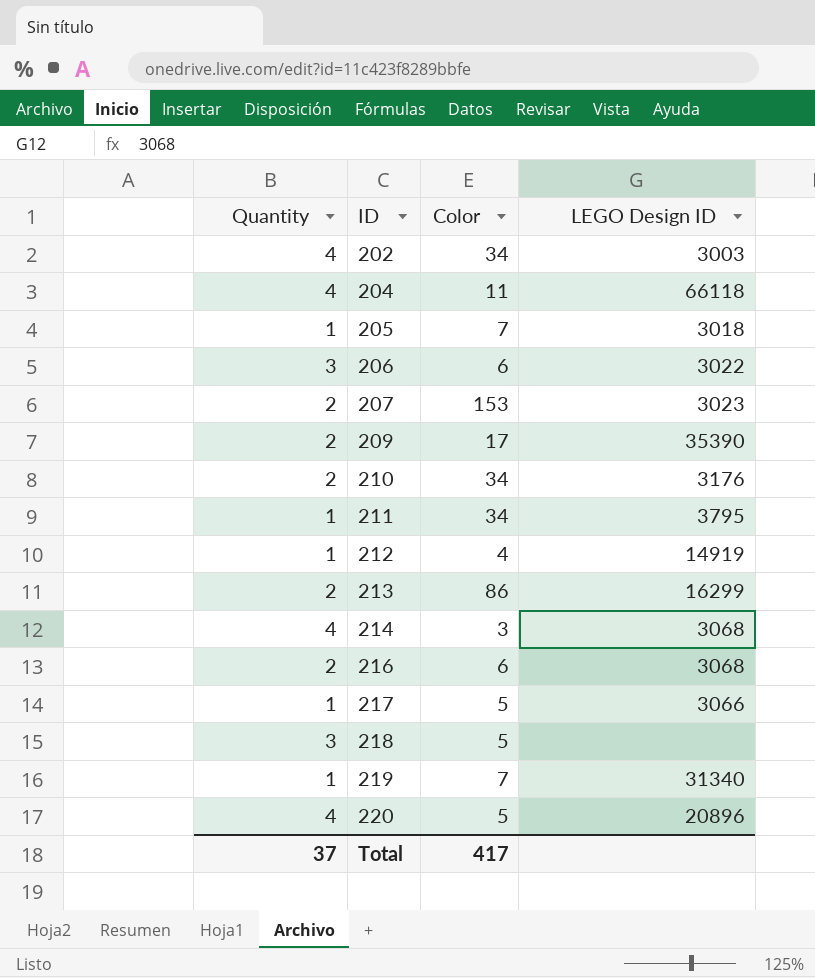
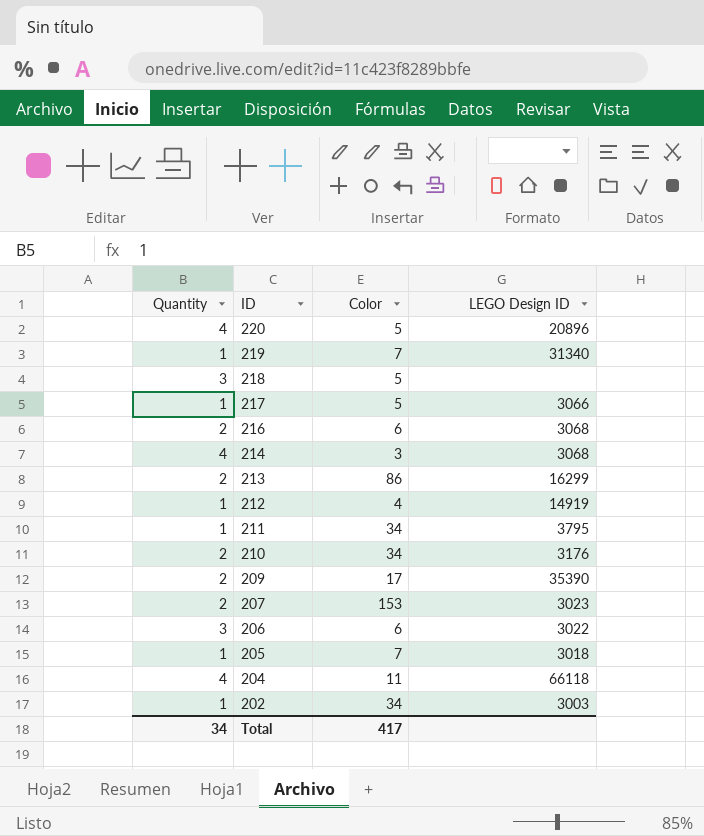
row order: ID ascending -> ID descending
202 | Quantity: 4 -> 1
Total | Quantity: 37 -> 34

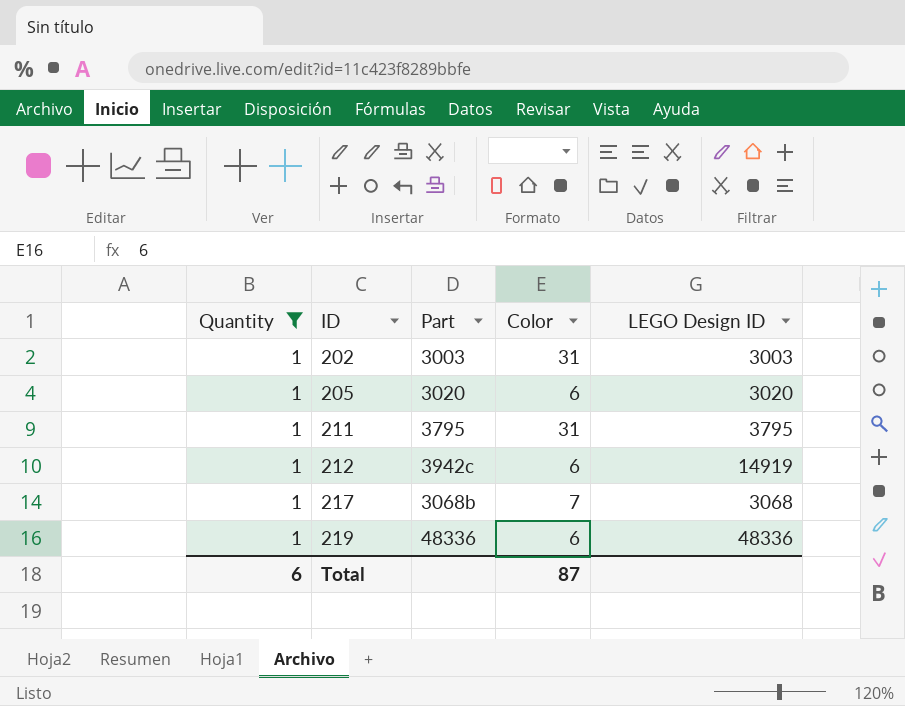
filter: none -> Quantity = 1
row order: ID descending -> ID ascending
column Part | position: none -> 3
202 | Color: 34 -> 31
205 | Color: 7 -> 6
205 | LEGO Design ID: 3018 -> 3020
211 | Color: 34 -> 31
212 | Color: 4 -> 6
217 | Color: 5 -> 7
217 | LEGO Design ID: 3066 -> 3068
219 | Color: 7 -> 6
219 | LEGO Design ID: 31340 -> 48336
Total | Quantity: 34 -> 6
Total | Color: 417 -> 87

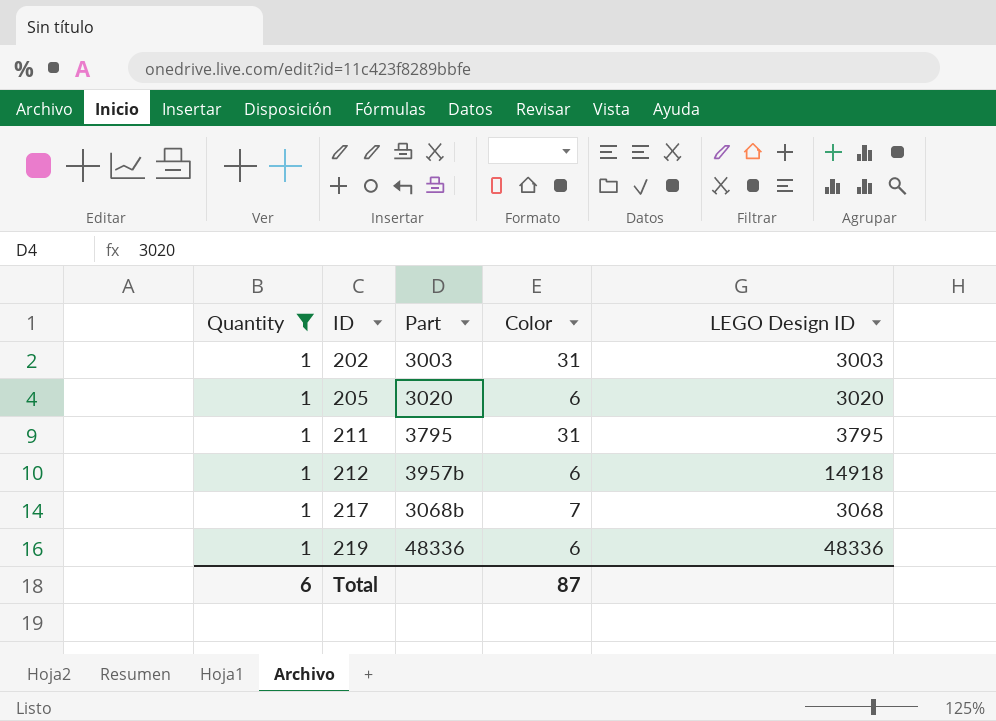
212 | Part: 3942c -> 3957b
212 | LEGO Design ID: 14919 -> 14918

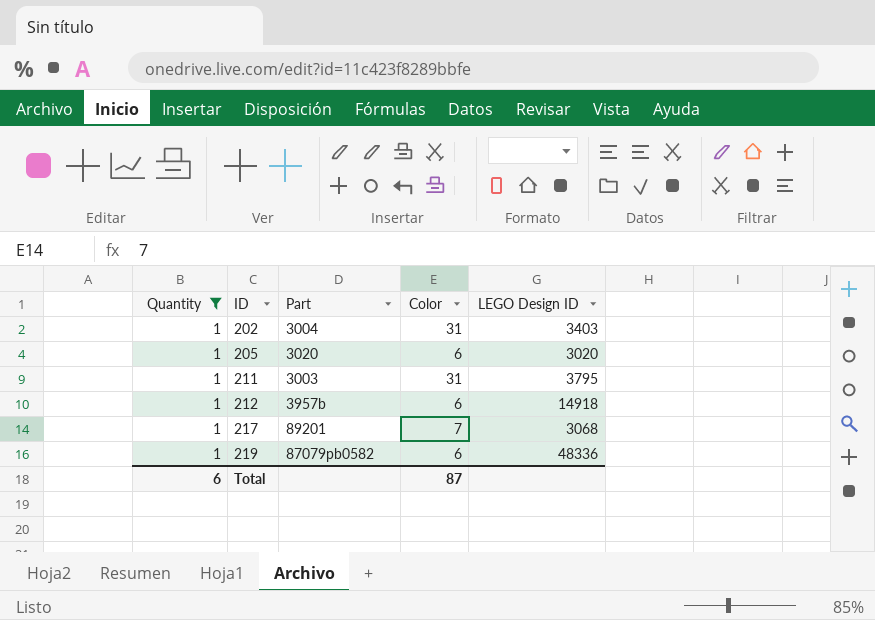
202 | Part: 3003 -> 3004
202 | LEGO Design ID: 3003 -> 3403
211 | Part: 3795 -> 3003
217 | Part: 3068b -> 89201
219 | Part: 48336 -> 87079pb0582

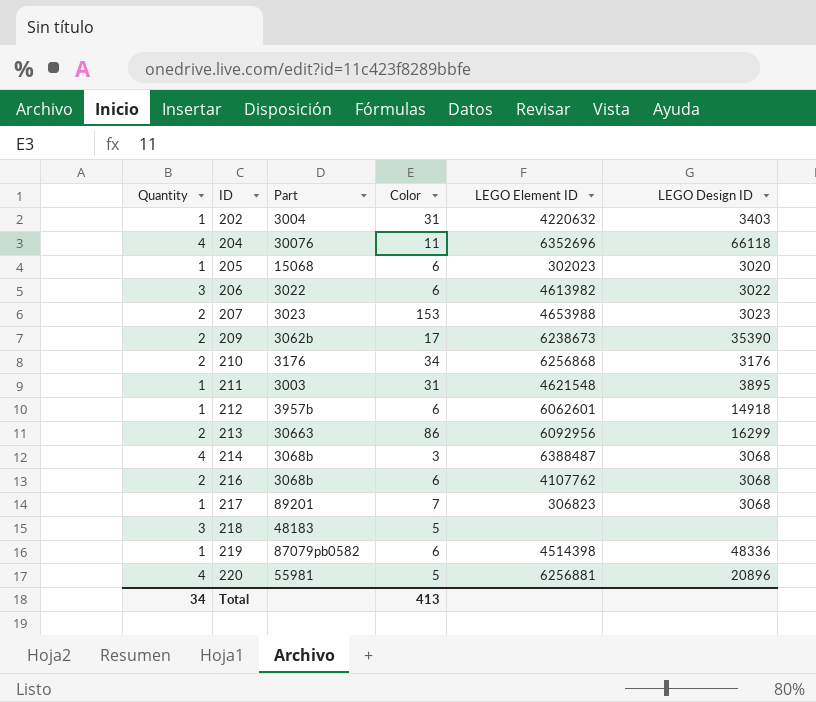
filter: Quantity = 1 -> none
column LEGO Element ID | position: none -> 5
205 | Part: 3020 -> 15068
211 | LEGO Design ID: 3795 -> 3895
Total | Quantity: 6 -> 34
Total | Color: 87 -> 413

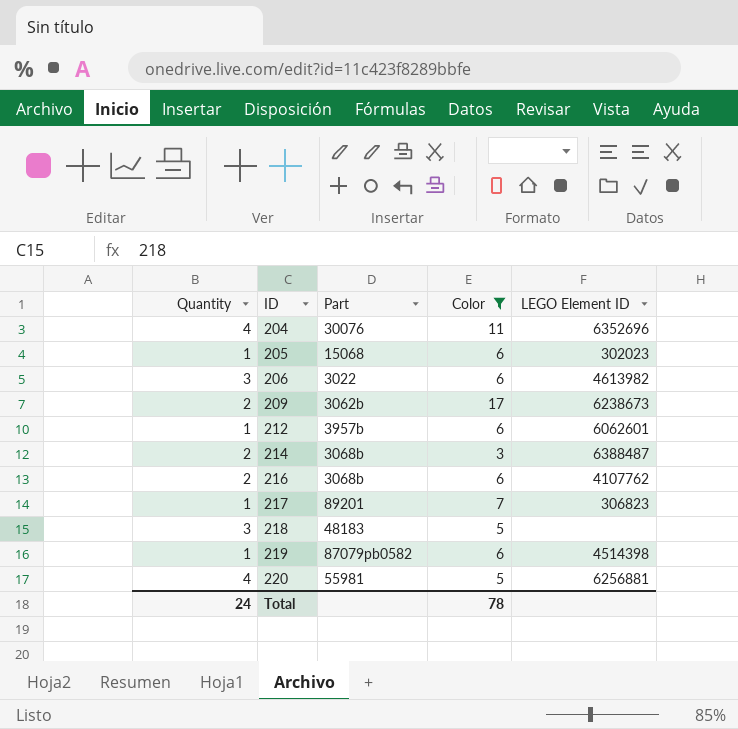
filter: none -> Color <= 17
column LEGO Design ID | position: 6 -> none
214 | Quantity: 4 -> 2
Total | Quantity: 34 -> 24
Total | Color: 413 -> 78

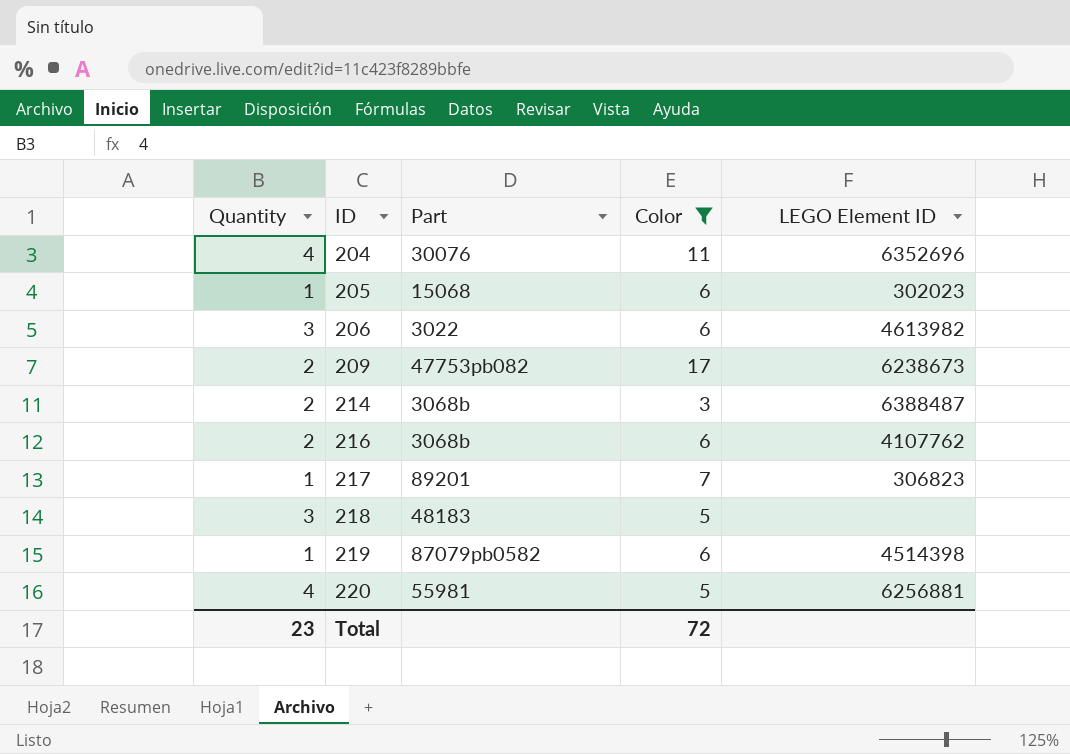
row 212: 1 | 3957b | 6 | 6062601 -> none
209 | Part: 3062b -> 47753pb082
Total | Quantity: 24 -> 23
Total | Color: 78 -> 72

